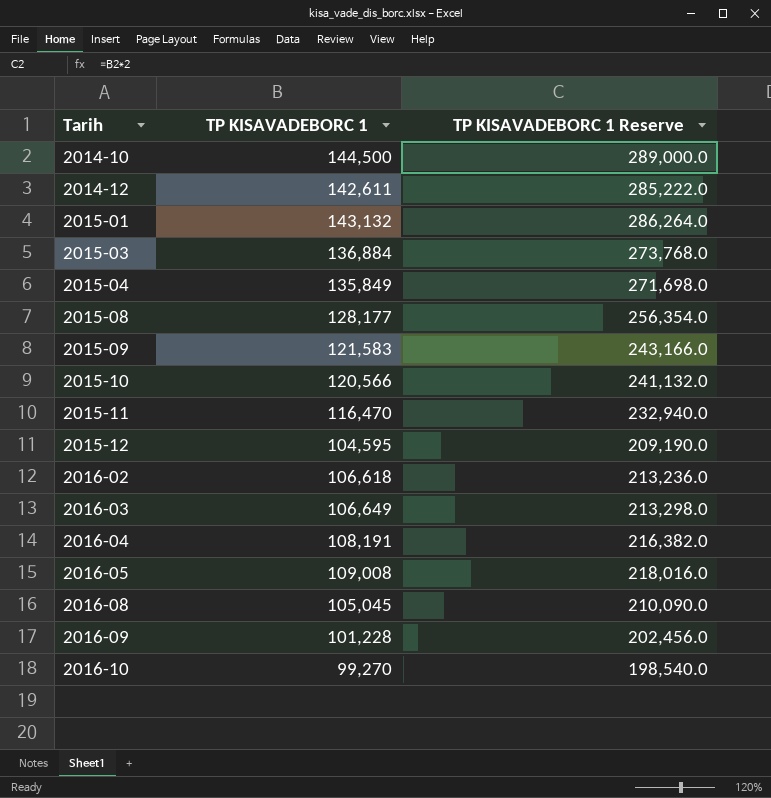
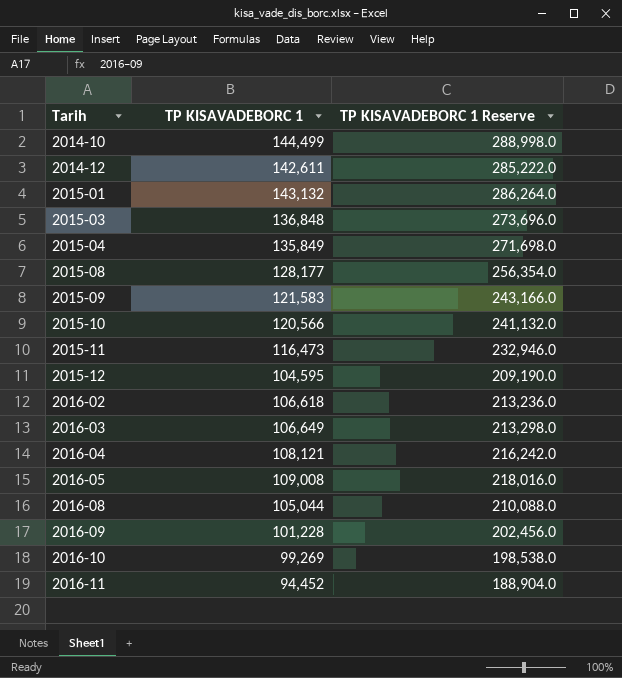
2014-10 | TP KISAVADEBORC 1: 144,500 -> 144,499
2014-10 | TP KISAVADEBORC 1 Reserve: 289,000.0 -> 288,998.0
2015-03 | TP KISAVADEBORC 1: 136,884 -> 136,848
2015-03 | TP KISAVADEBORC 1 Reserve: 273,768.0 -> 273,696.0
2015-11 | TP KISAVADEBORC 1: 116,470 -> 116,473
2015-11 | TP KISAVADEBORC 1 Reserve: 232,940.0 -> 232,946.0
2016-04 | TP KISAVADEBORC 1: 108,191 -> 108,121
2016-04 | TP KISAVADEBORC 1 Reserve: 216,382.0 -> 216,242.0
2016-08 | TP KISAVADEBORC 1: 105,045 -> 105,044
2016-08 | TP KISAVADEBORC 1 Reserve: 210,090.0 -> 210,088.0
2016-10 | TP KISAVADEBORC 1: 99,270 -> 99,269
2016-10 | TP KISAVADEBORC 1 Reserve: 198,540.0 -> 198,538.0
row 2016-11: none -> 94,452 | 188,904.0

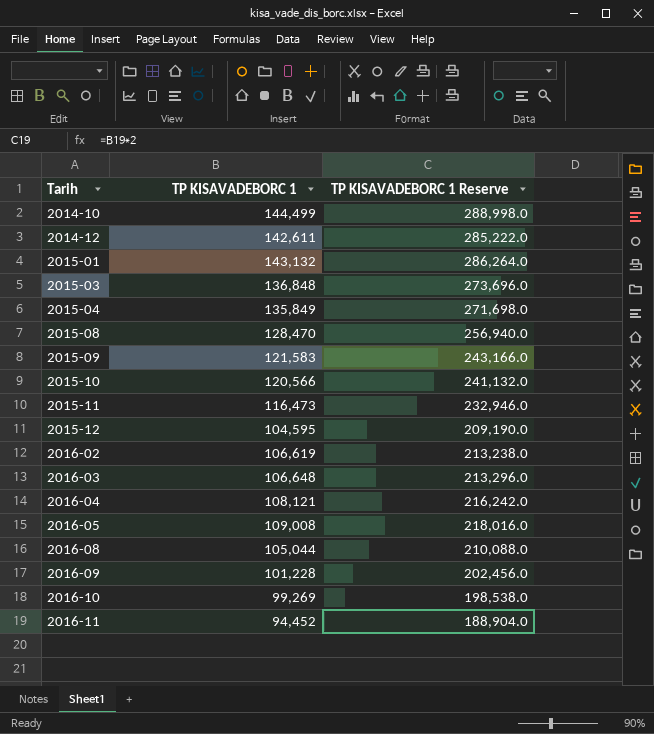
2015-08 | TP KISAVADEBORC 1: 128,177 -> 128,470
2015-08 | TP KISAVADEBORC 1 Reserve: 256,354.0 -> 256,940.0
2016-02 | TP KISAVADEBORC 1: 106,618 -> 106,619
2016-02 | TP KISAVADEBORC 1 Reserve: 213,236.0 -> 213,238.0
2016-03 | TP KISAVADEBORC 1: 106,649 -> 106,648
2016-03 | TP KISAVADEBORC 1 Reserve: 213,298.0 -> 213,296.0

